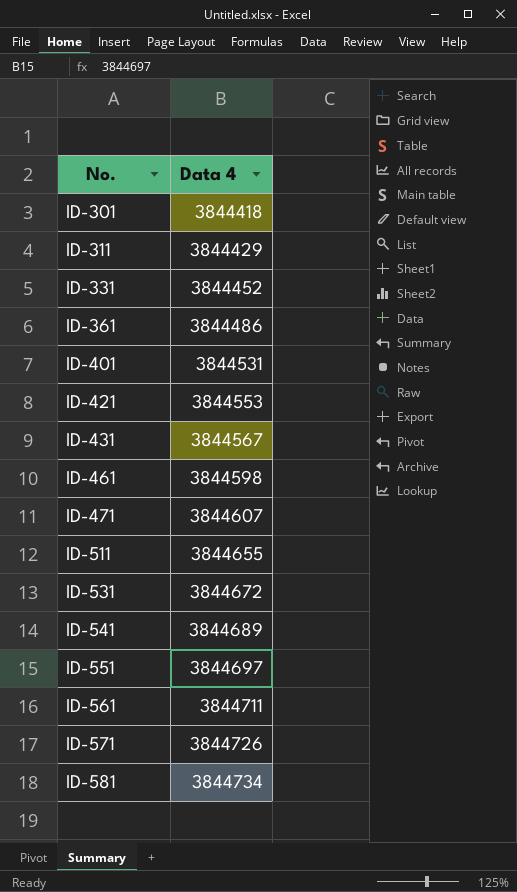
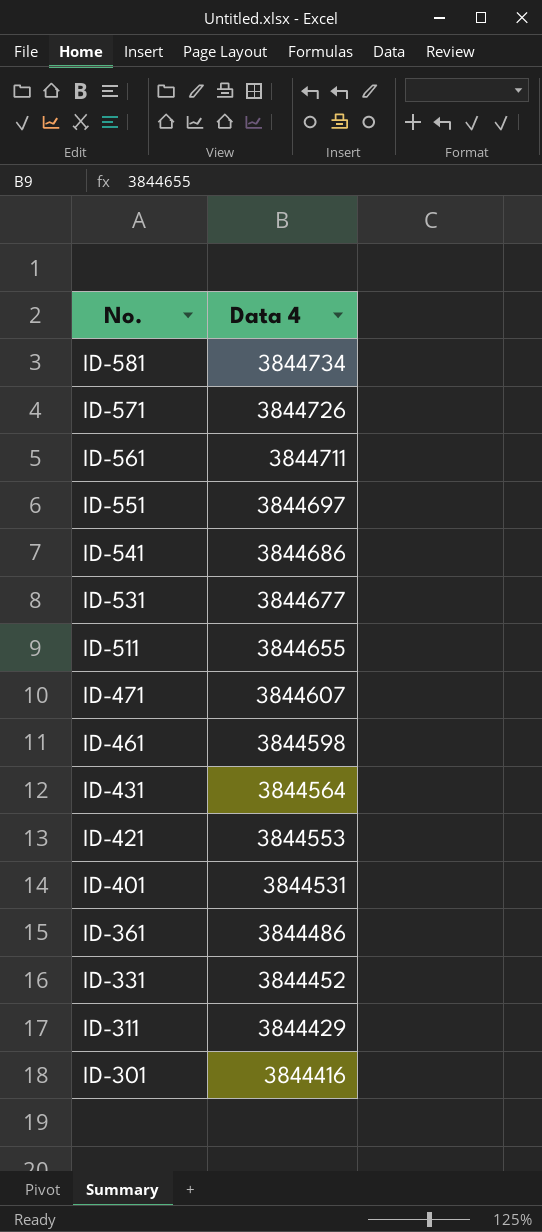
row order: No. ascending -> No. descending
ID-541 | Data 4: 3844689 -> 3844686
ID-531 | Data 4: 3844672 -> 3844677
ID-431 | Data 4: 3844567 -> 3844564
ID-301 | Data 4: 3844418 -> 3844416

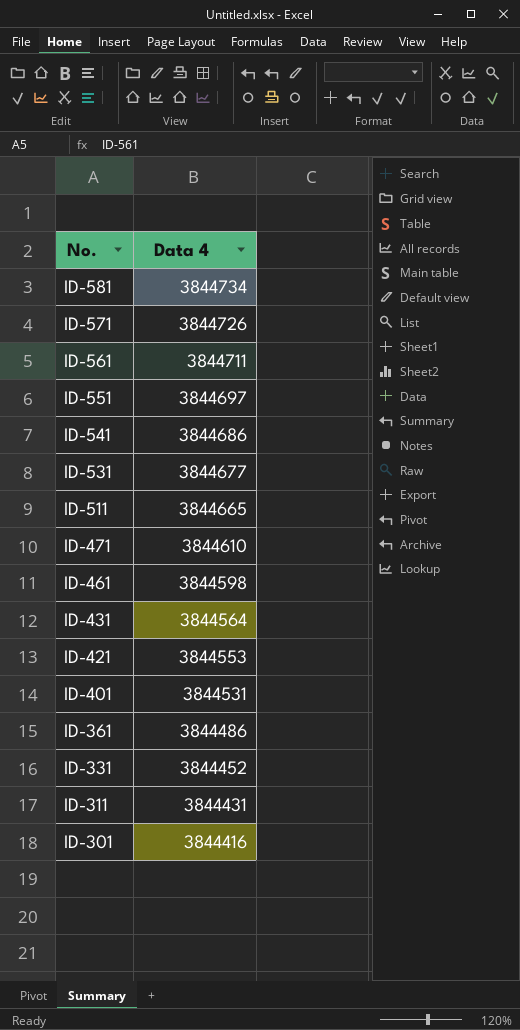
ID-511 | Data 4: 3844655 -> 3844665
ID-471 | Data 4: 3844607 -> 3844610
ID-311 | Data 4: 3844429 -> 3844431

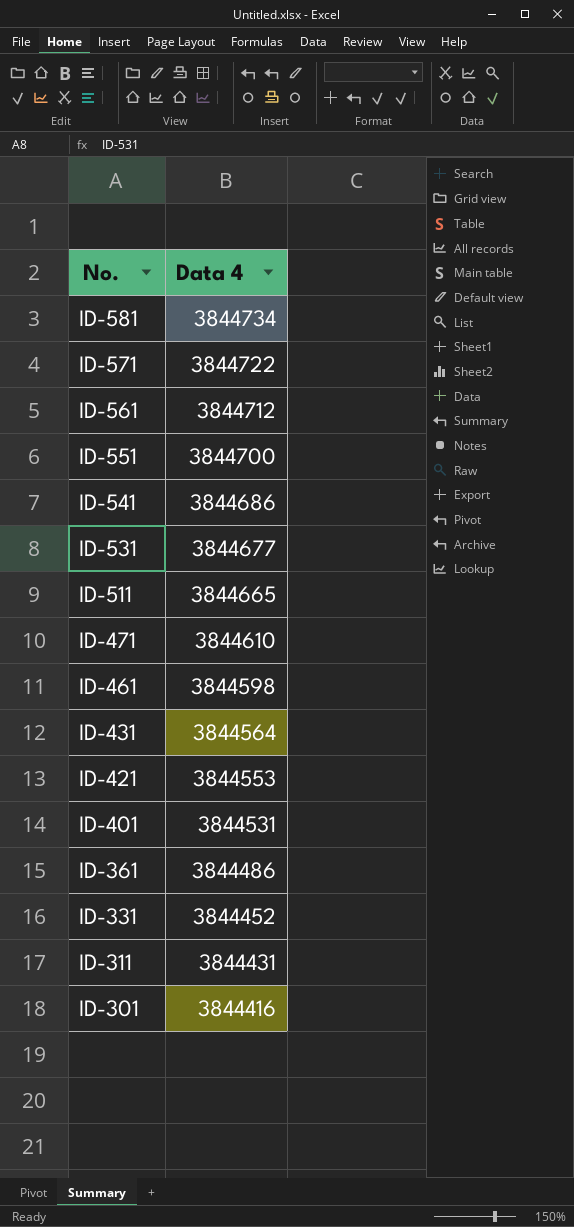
ID-571 | Data 4: 3844726 -> 3844722
ID-561 | Data 4: 3844711 -> 3844712
ID-551 | Data 4: 3844697 -> 3844700

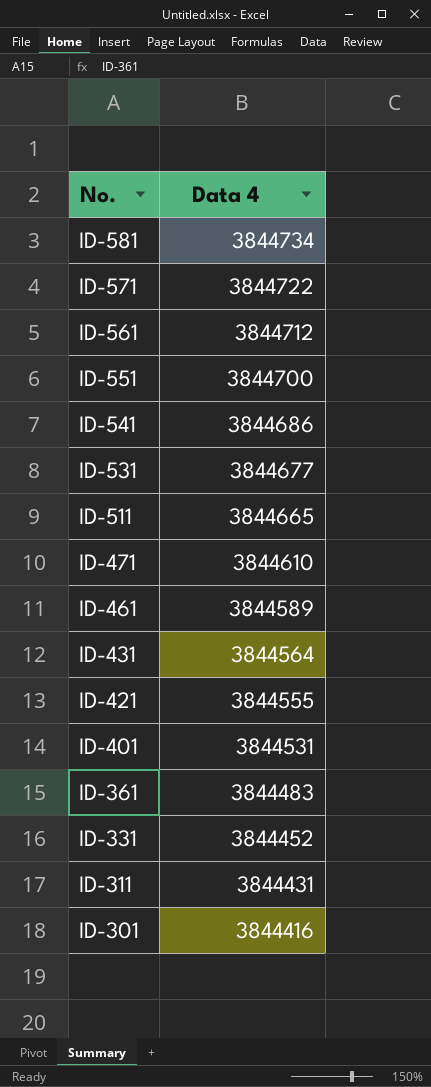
ID-461 | Data 4: 3844598 -> 3844589
ID-421 | Data 4: 3844553 -> 3844555
ID-361 | Data 4: 3844486 -> 3844483

